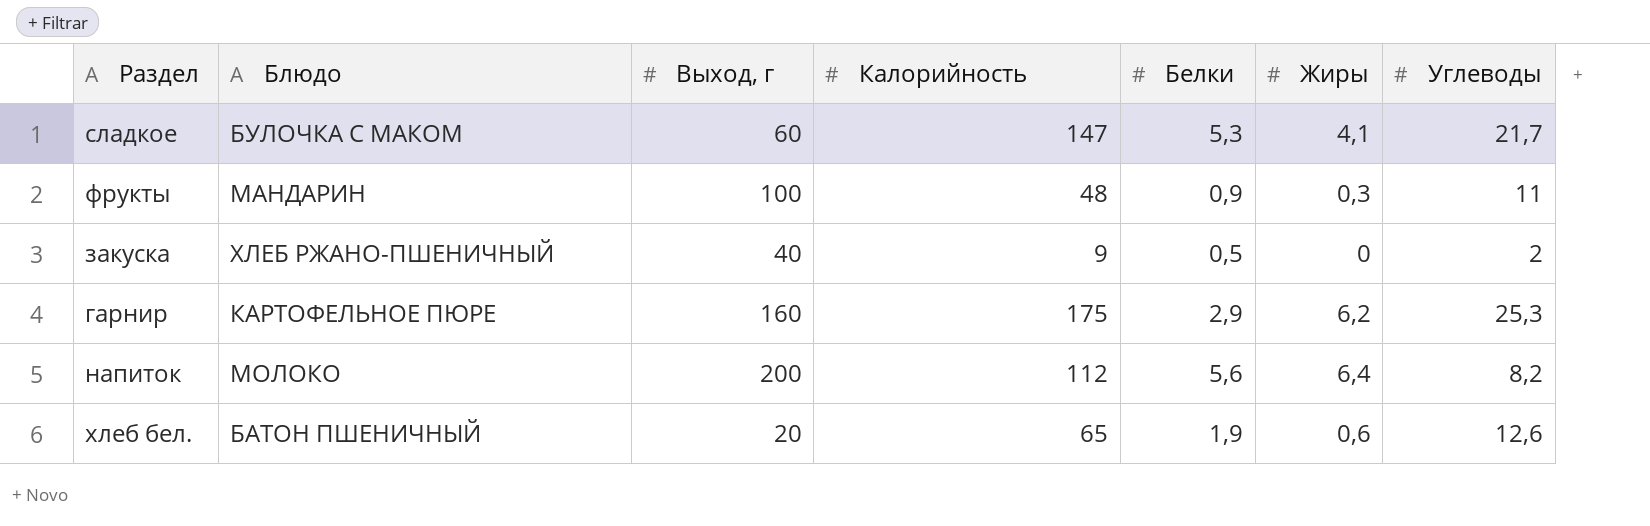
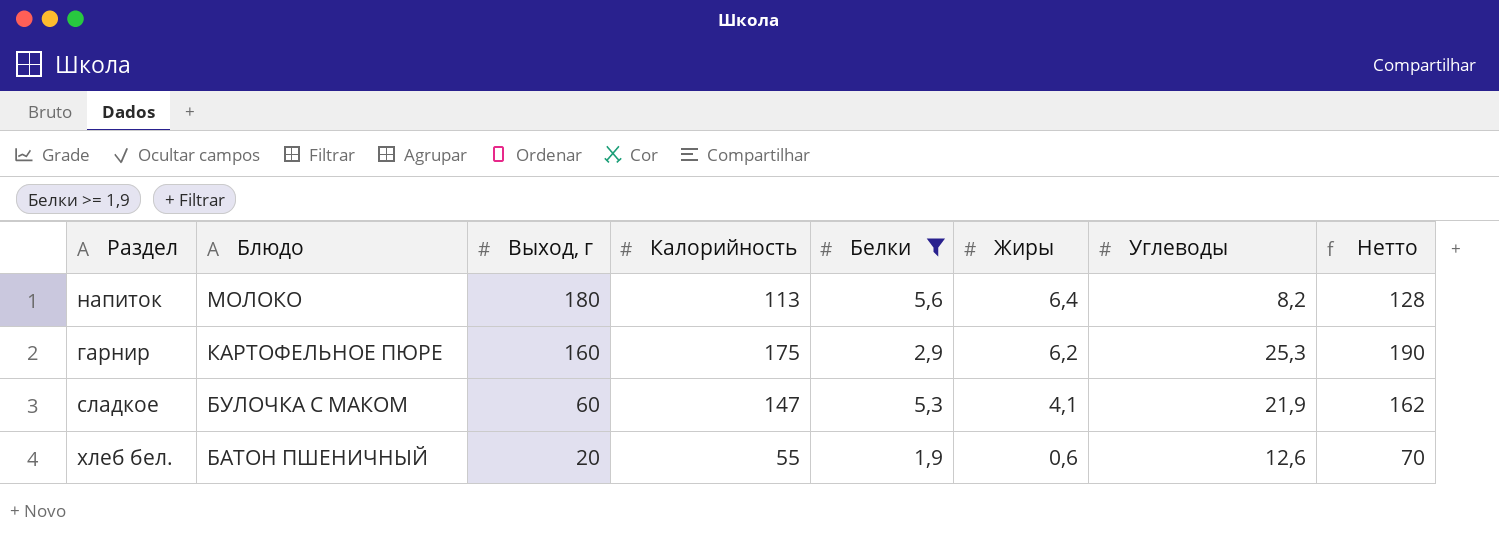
filter: none -> Белки >= 1,9
row order: none -> Блюдо descending
column Нетто | formula: none -> [Калорийность] + 15
напиток | Выход, г: 200 -> 180
напиток | Калорийность: 112 -> 113
сладкое | Углеводы: 21,7 -> 21,9
хлеб бел. | Калорийность: 65 -> 55

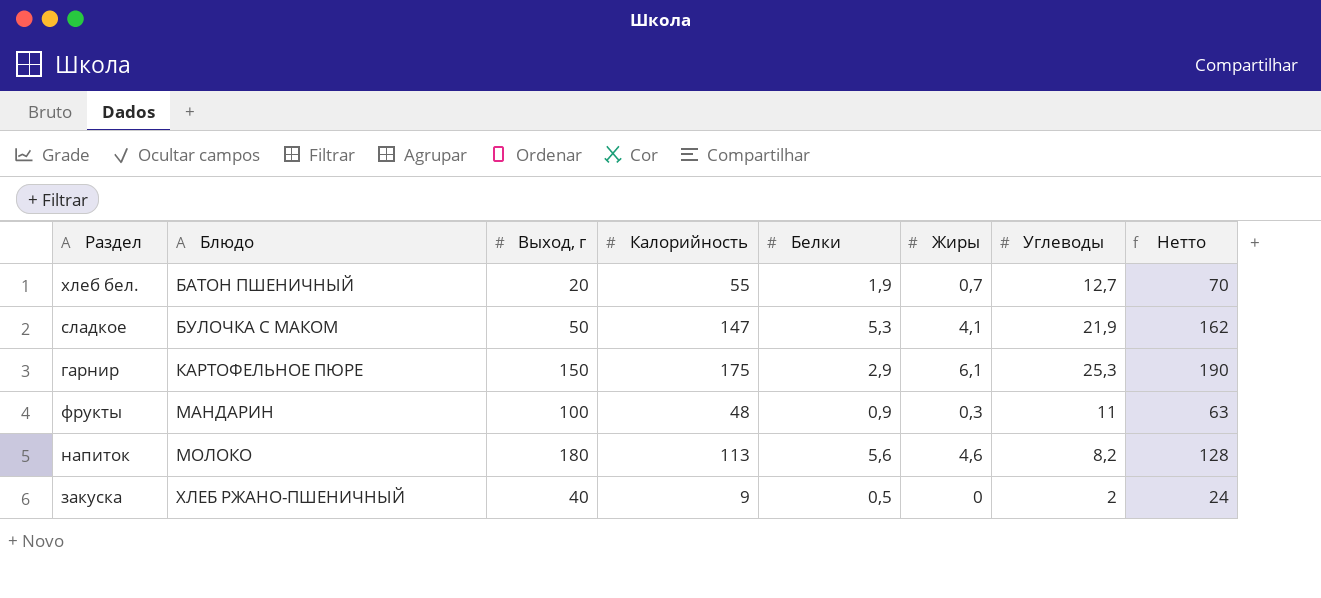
filter: Белки >= 1,9 -> none
row order: Блюдо descending -> Блюдо ascending
хлеб бел. | Жиры: 0,6 -> 0,7
хлеб бел. | Углеводы: 12,6 -> 12,7
сладкое | Выход, г: 60 -> 50
гарнир | Выход, г: 160 -> 150
гарнир | Жиры: 6,2 -> 6,1
напиток | Жиры: 6,4 -> 4,6

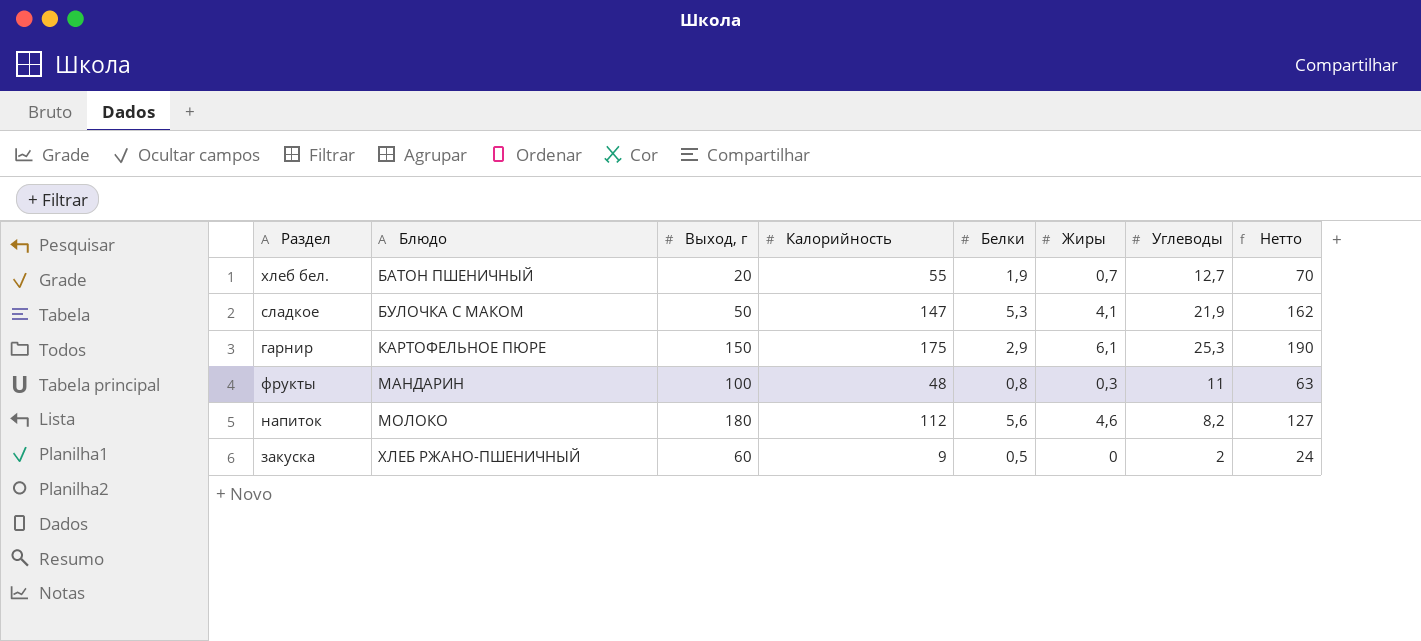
фрукты | Белки: 0,9 -> 0,8
напиток | Калорийность: 113 -> 112
напиток | Нетто: 128 -> 127
закуска | Выход, г: 40 -> 60

